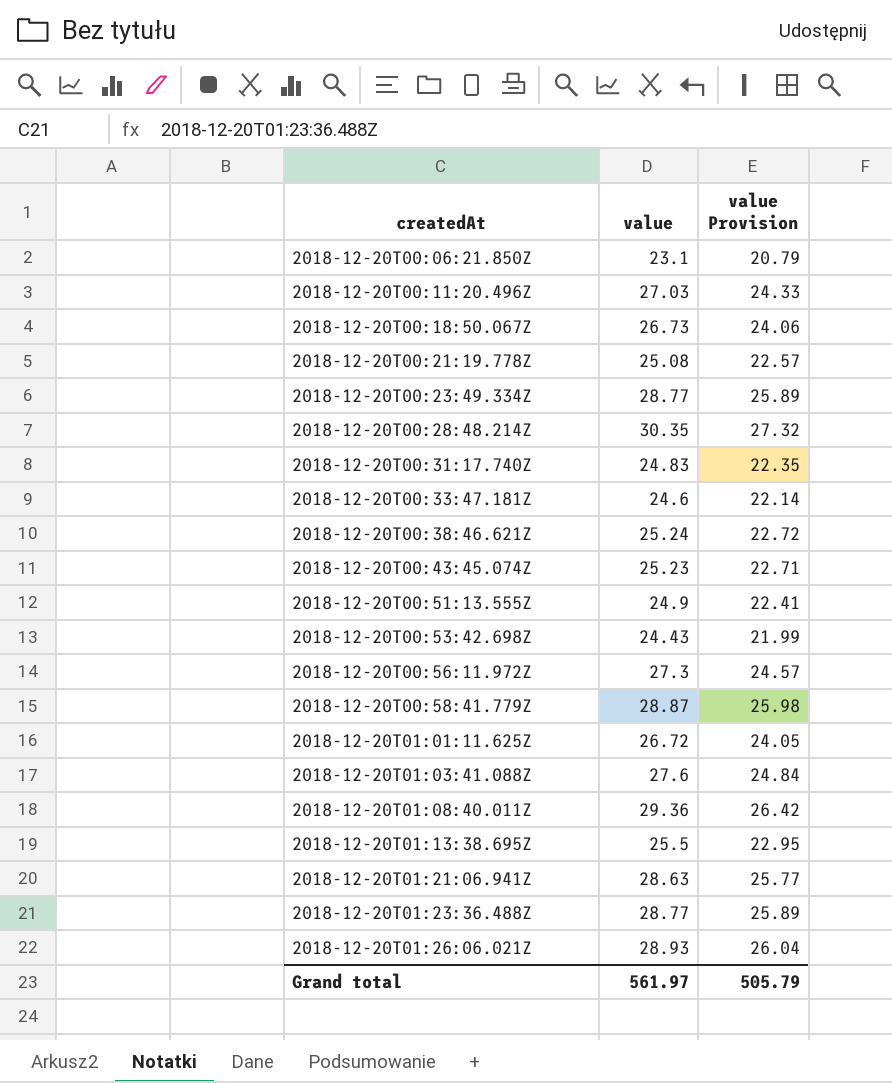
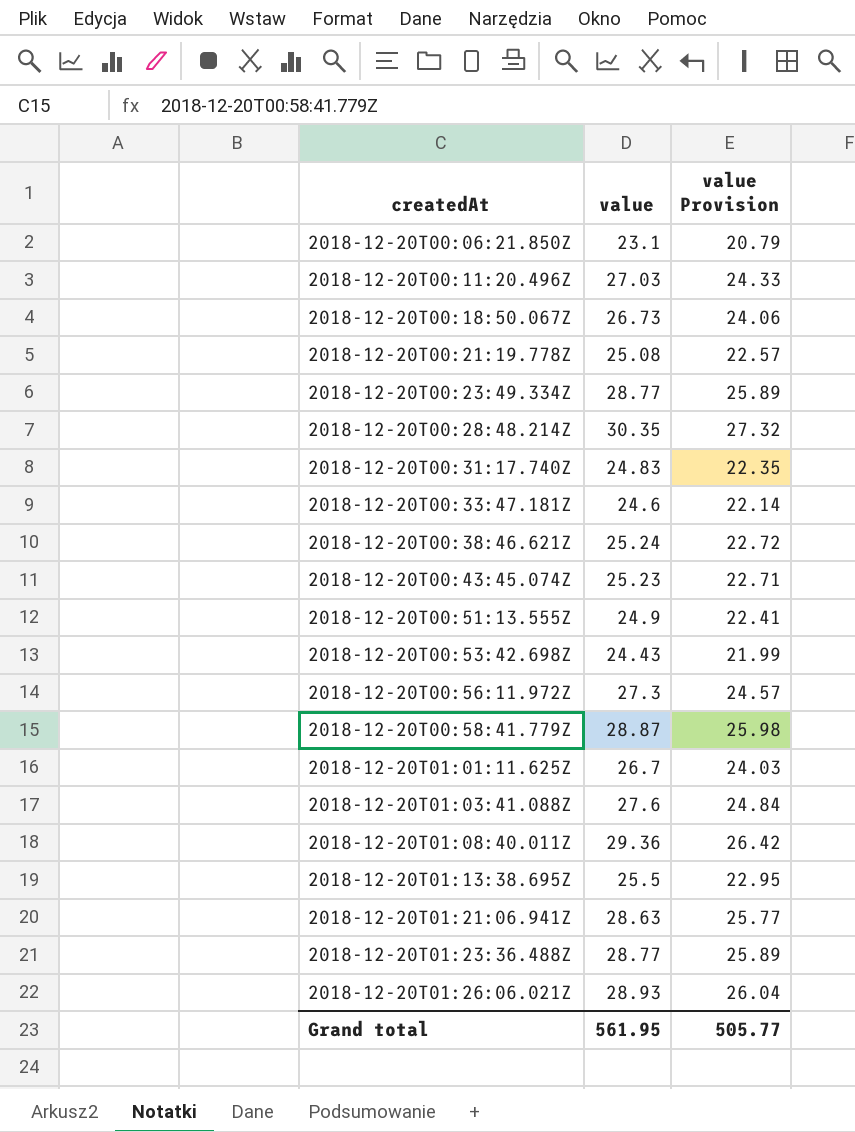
2018-12-20T01:01:11.625Z | value: 26.72 -> 26.7
2018-12-20T01:01:11.625Z | value Provision: 24.05 -> 24.03
Grand total | value: 561.97 -> 561.95
Grand total | value Provision: 505.79 -> 505.77

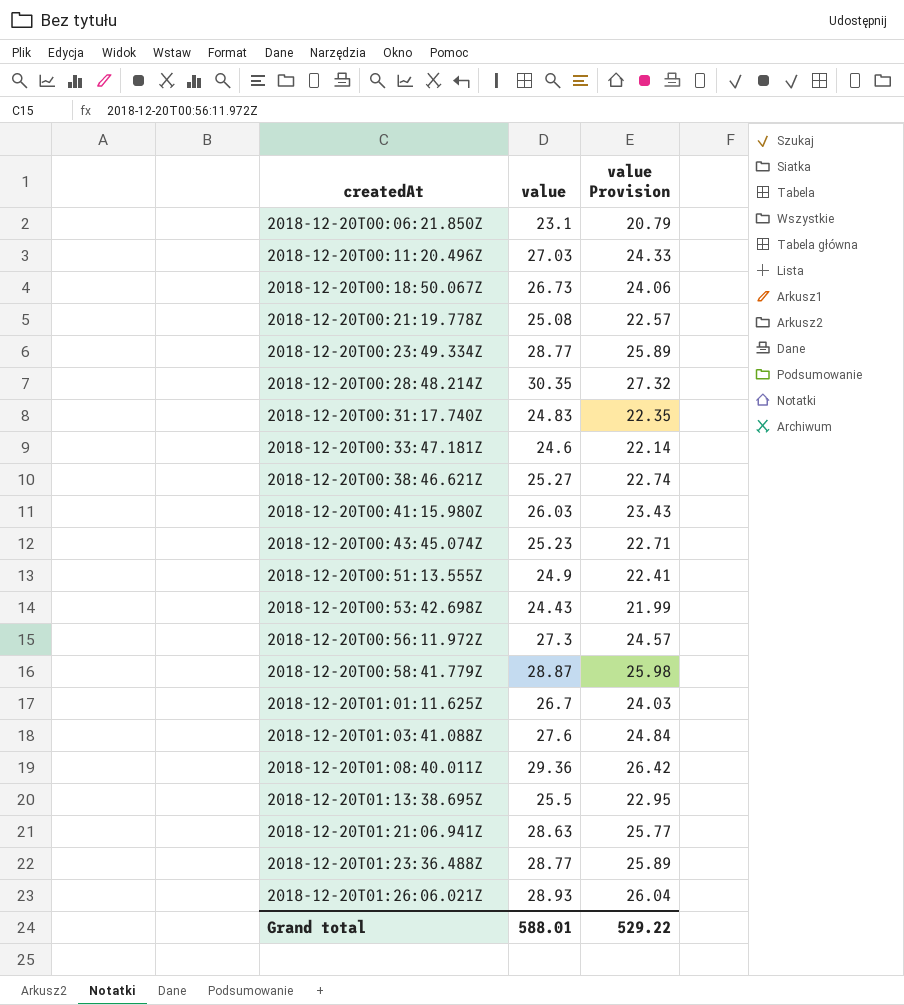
2018-12-20T00:38:46.621Z | value: 25.24 -> 25.27
2018-12-20T00:38:46.621Z | value Provision: 22.72 -> 22.74
row 2018-12-20T00:41:15.980Z: none -> 26.03 | 23.43
Grand total | value: 561.95 -> 588.01
Grand total | value Provision: 505.77 -> 529.22

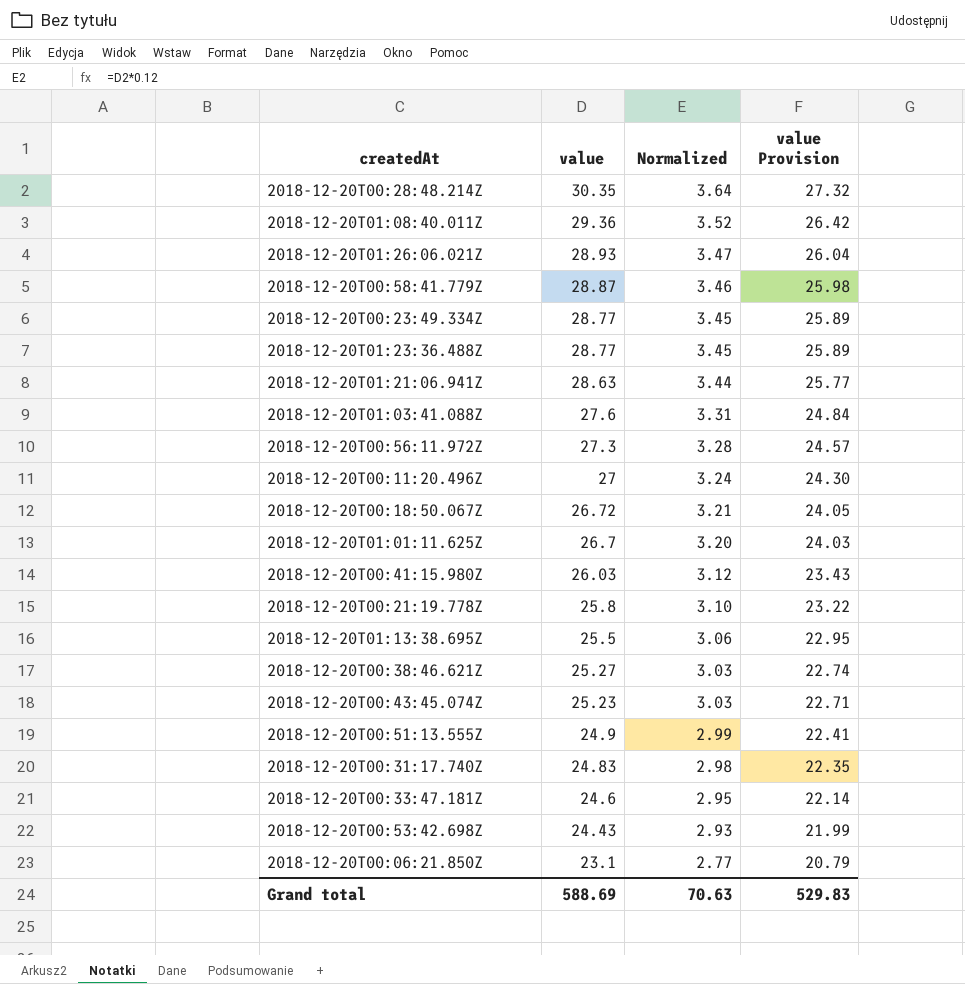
row order: createdAt ascending -> value descending
column Normalized | formula: none -> [value] * 0.12
2018-12-20T00:11:20.496Z | value: 27.03 -> 27
2018-12-20T00:11:20.496Z | value Provision: 24.33 -> 24.30
2018-12-20T00:18:50.067Z | value: 26.73 -> 26.72
2018-12-20T00:18:50.067Z | value Provision: 24.06 -> 24.05
2018-12-20T00:21:19.778Z | value: 25.08 -> 25.8
2018-12-20T00:21:19.778Z | value Provision: 22.57 -> 23.22
Grand total | value: 588.01 -> 588.69
Grand total | value Provision: 529.22 -> 529.83

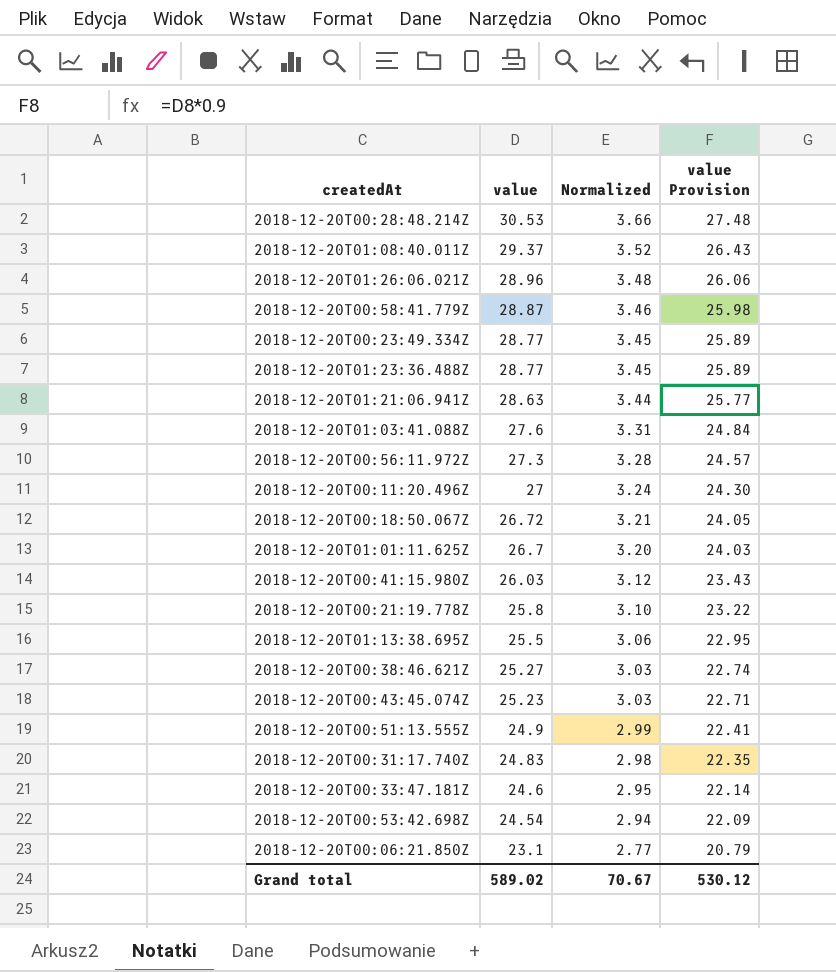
2018-12-20T00:28:48.214Z | value: 30.35 -> 30.53
2018-12-20T00:28:48.214Z | Normalized: 3.64 -> 3.66
2018-12-20T00:28:48.214Z | value Provision: 27.32 -> 27.48
2018-12-20T01:08:40.011Z | value: 29.36 -> 29.37
2018-12-20T01:08:40.011Z | value Provision: 26.42 -> 26.43
2018-12-20T01:26:06.021Z | value: 28.93 -> 28.96
2018-12-20T01:26:06.021Z | Normalized: 3.47 -> 3.48
2018-12-20T01:26:06.021Z | value Provision: 26.04 -> 26.06
2018-12-20T00:53:42.698Z | value: 24.43 -> 24.54
2018-12-20T00:53:42.698Z | Normalized: 2.93 -> 2.94
2018-12-20T00:53:42.698Z | value Provision: 21.99 -> 22.09
Grand total | value: 588.69 -> 589.02
Grand total | Normalized: 70.63 -> 70.67
Grand total | value Provision: 529.83 -> 530.12

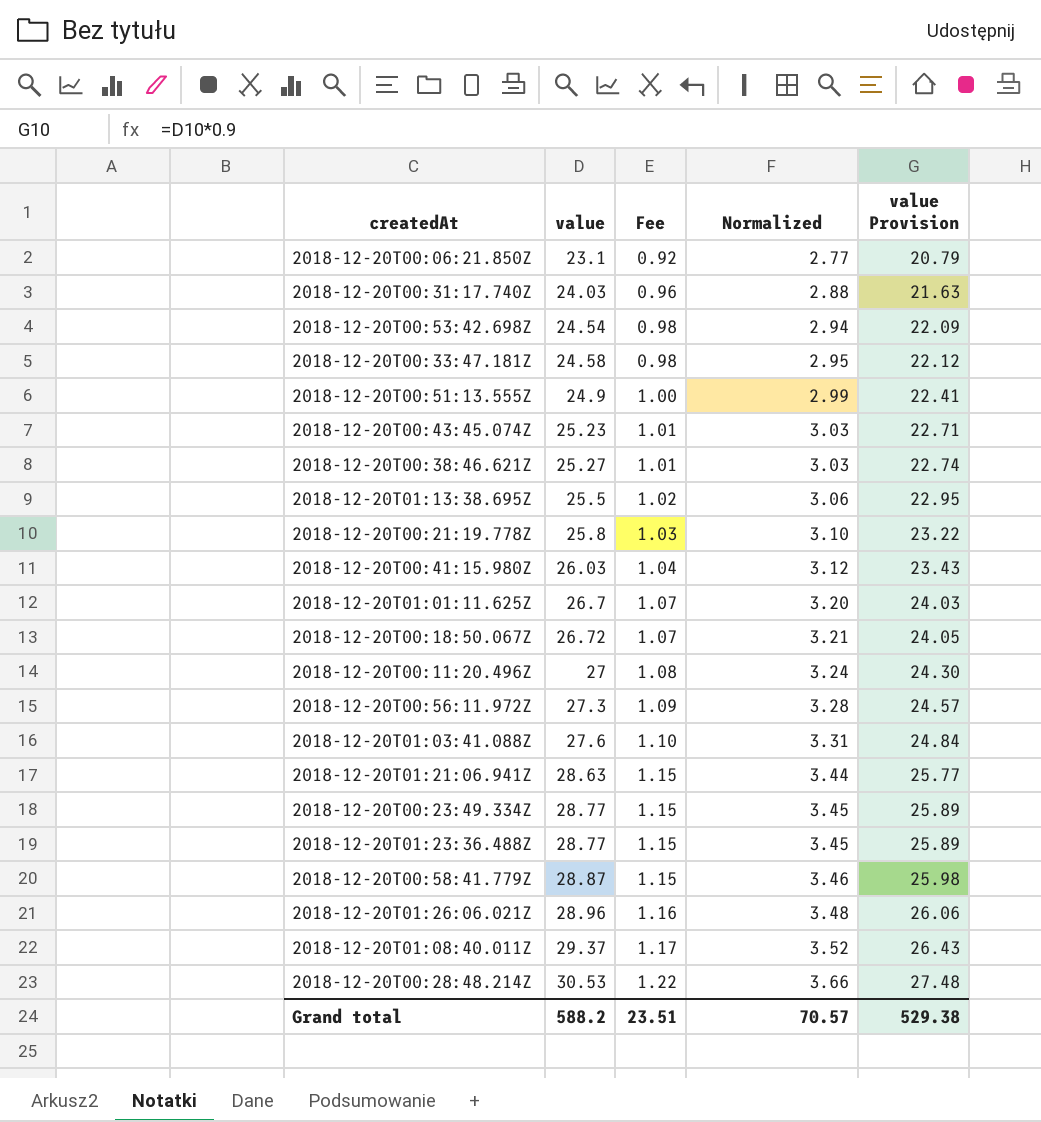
row order: value descending -> value ascending
column Fee | formula: none -> [value] * 0.04
2018-12-20T00:31:17.740Z | value: 24.83 -> 24.03
2018-12-20T00:31:17.740Z | Normalized: 2.98 -> 2.88
2018-12-20T00:31:17.740Z | value Provision: 22.35 -> 21.63
2018-12-20T00:33:47.181Z | value: 24.6 -> 24.58
2018-12-20T00:33:47.181Z | value Provision: 22.14 -> 22.12
Grand total | value: 589.02 -> 588.2
Grand total | Normalized: 70.67 -> 70.57
Grand total | value Provision: 530.12 -> 529.38

